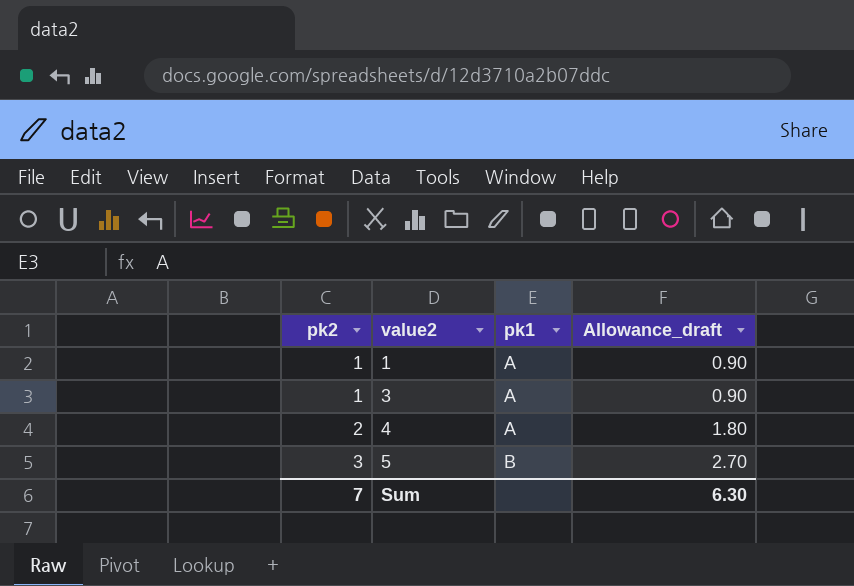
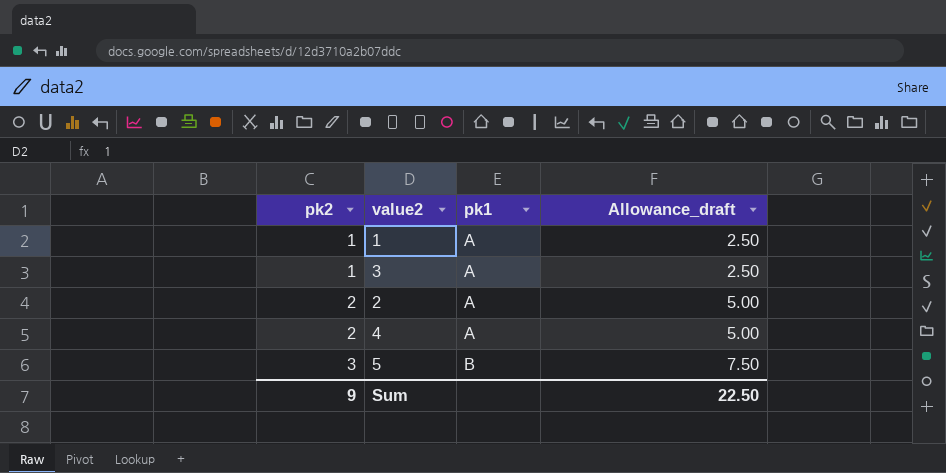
column Allowance_draft | formula: [pk2] * 0.9 -> [pk2] * 2.5
row 2: none -> 2 | A | 5.00
Sum | pk2: 7 -> 9
Sum | Allowance_draft: 6.30 -> 22.50

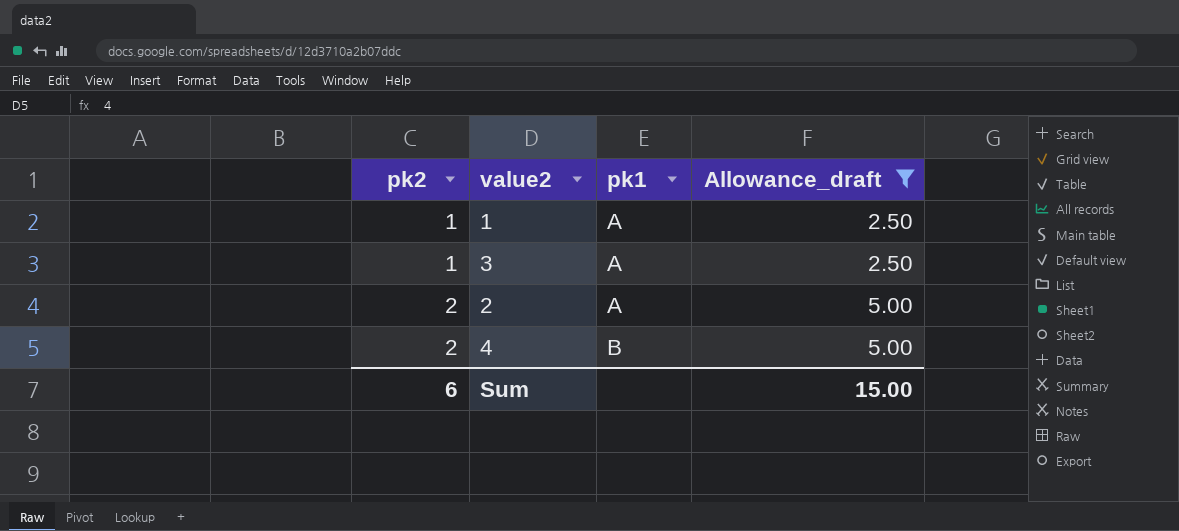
filter: none -> Allowance_draft != 7.50
4 | pk1: A -> B
Sum | pk2: 9 -> 6
Sum | Allowance_draft: 22.50 -> 15.00

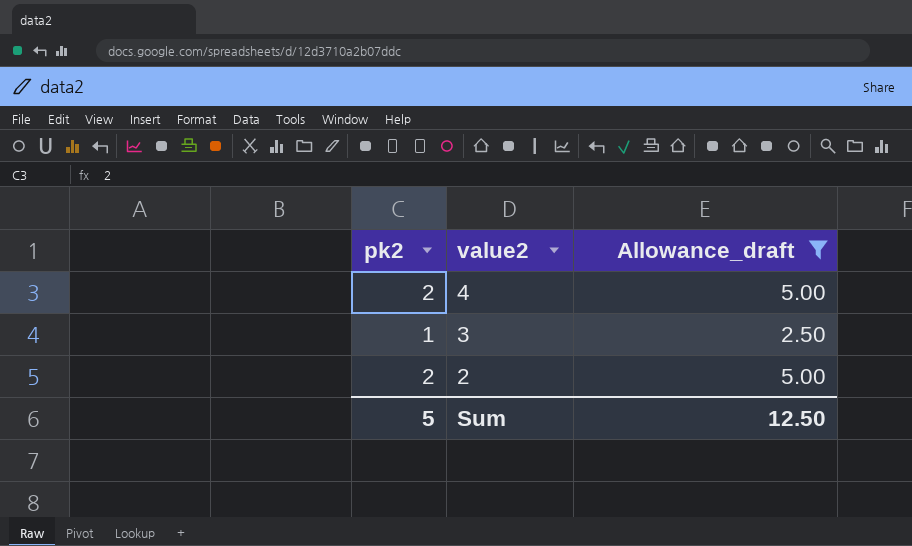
row order: pk2 ascending -> value2 descending
column pk1 | position: 3 -> none
row 1: 1 | A | 2.50 -> none
Sum | pk2: 6 -> 5
Sum | Allowance_draft: 15.00 -> 12.50

